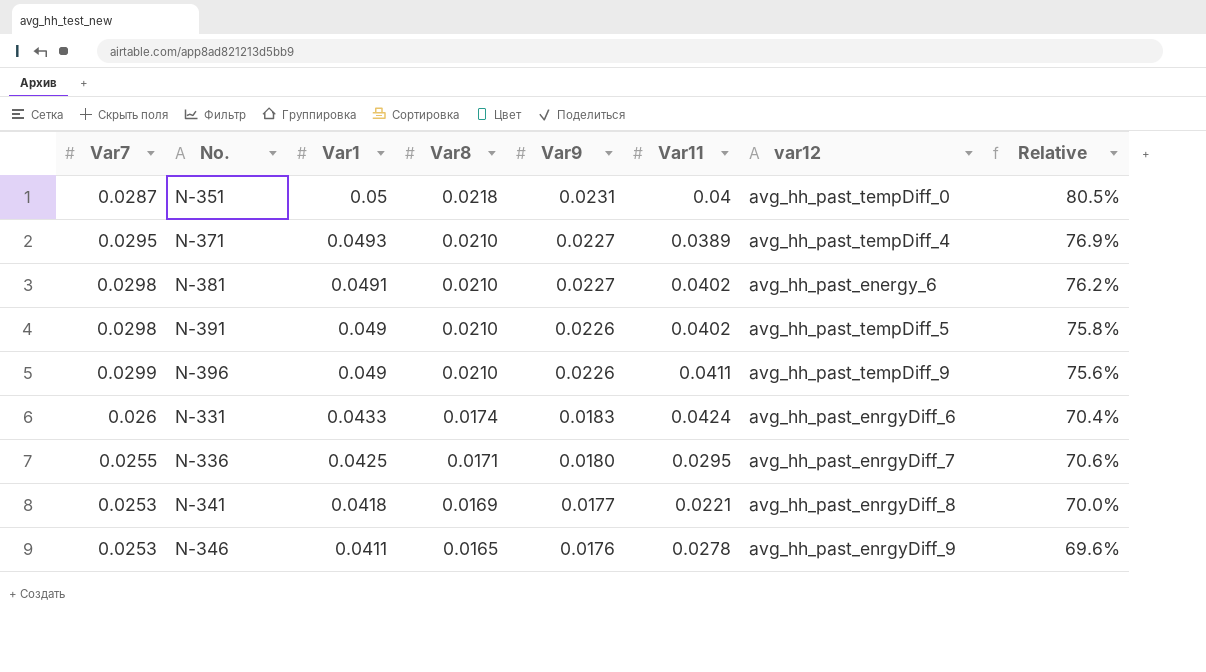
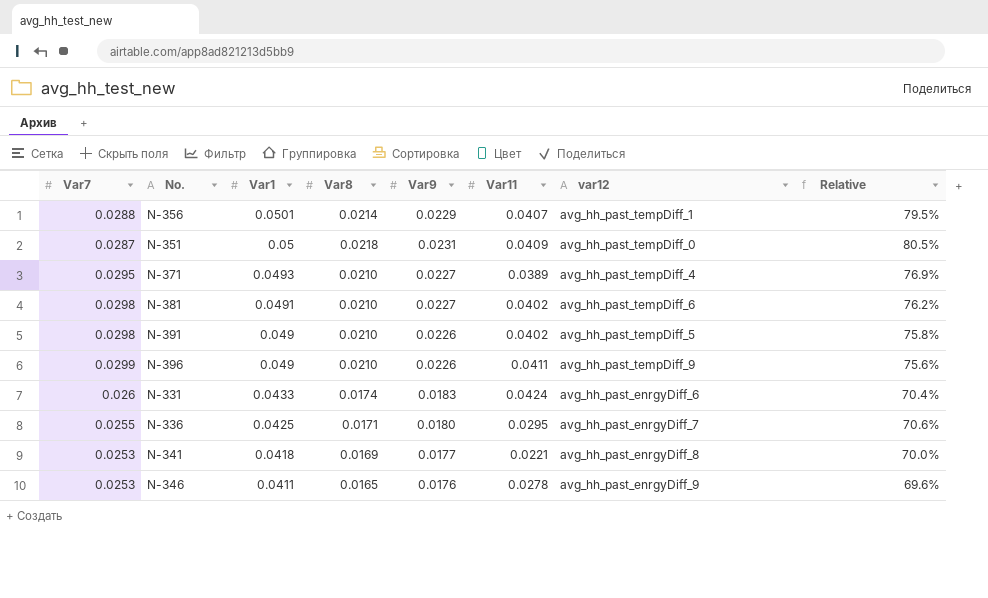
row N-356: none -> 0.0288 | 0.0501 | 0.0214 | 0.0229 | 0.0407 | avg_hh_past_tempDiff_1 | 79.5%
N-351 | Var11: 0.04 -> 0.0409
N-381 | var12: avg_hh_past_energy_6 -> avg_hh_past_tempDiff_6

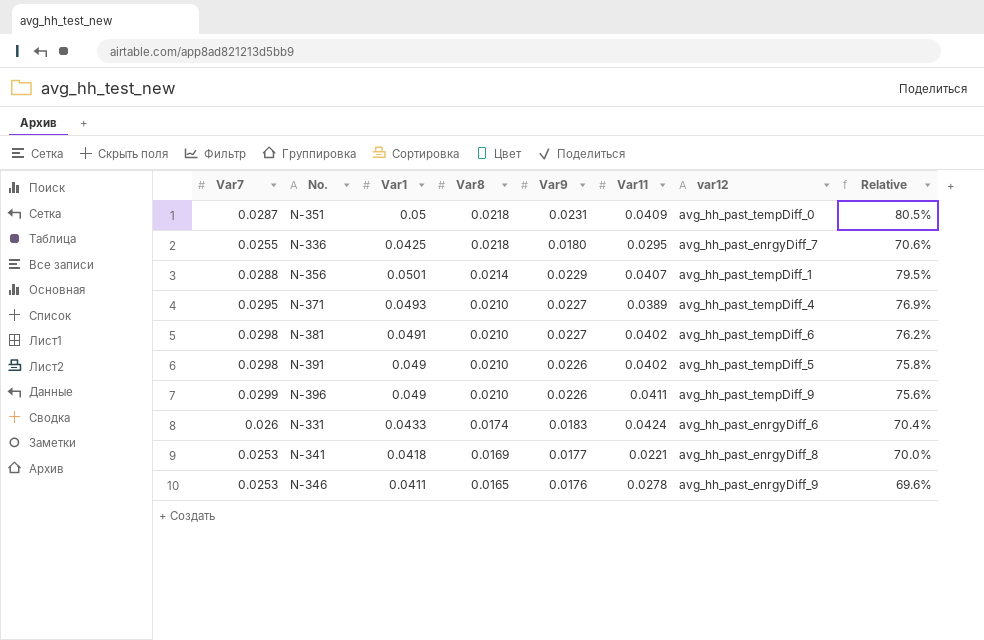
row order: Var1 descending -> Var8 descending
N-336 | Var8: 0.0171 -> 0.0218

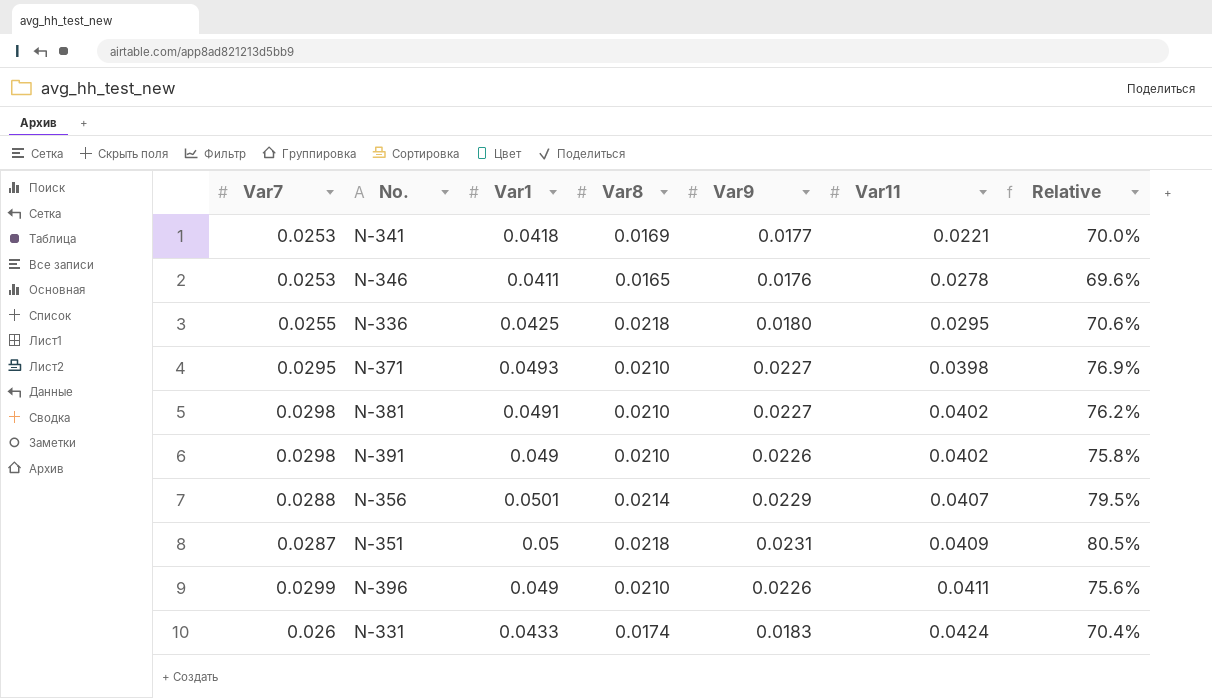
row order: Var8 descending -> Var11 ascending
column var12 | position: 7 -> none
N-371 | Var11: 0.0389 -> 0.0398

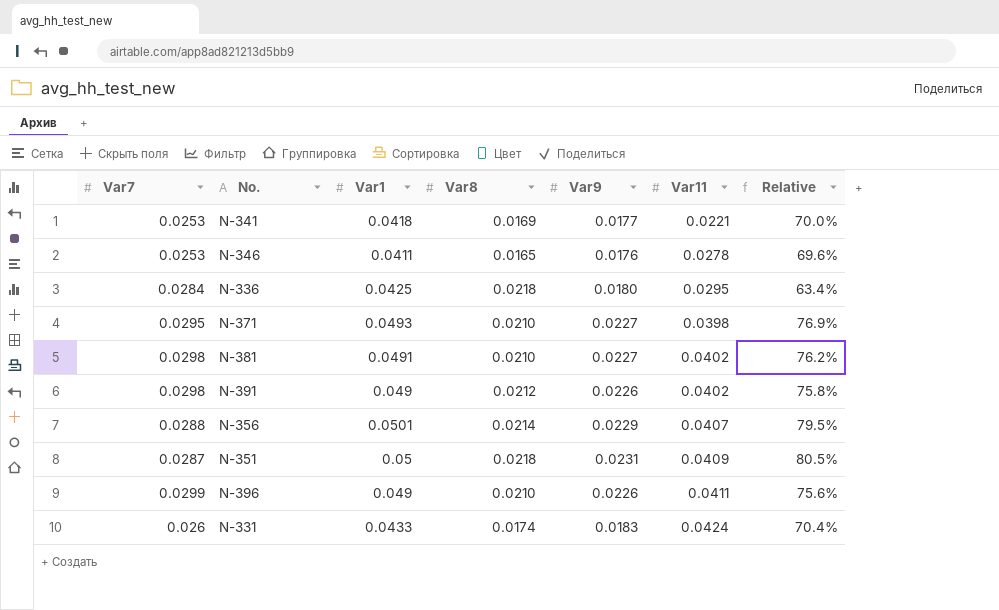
N-336 | Var7: 0.0255 -> 0.0284
N-336 | Relative: 70.6% -> 63.4%
N-391 | Var8: 0.0210 -> 0.0212

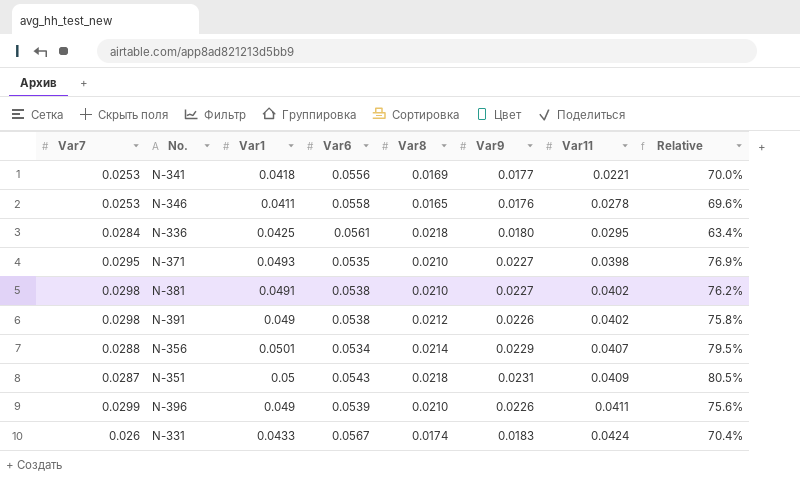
column Var6 | position: none -> 4

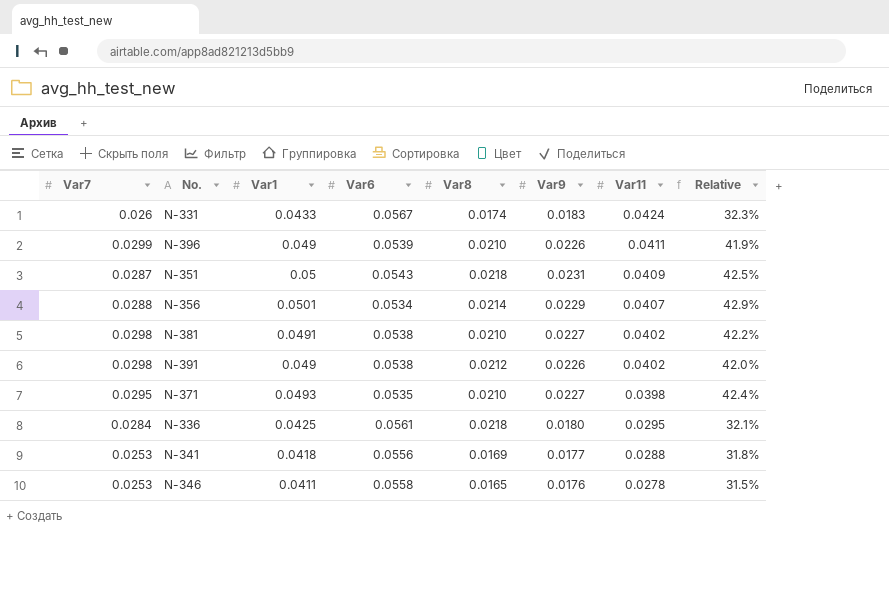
row order: Var11 ascending -> Var11 descending
column Relative | formula: [Var9] / [Var7] -> [Var9] / [Var6]
N-341 | Var11: 0.0221 -> 0.0288

